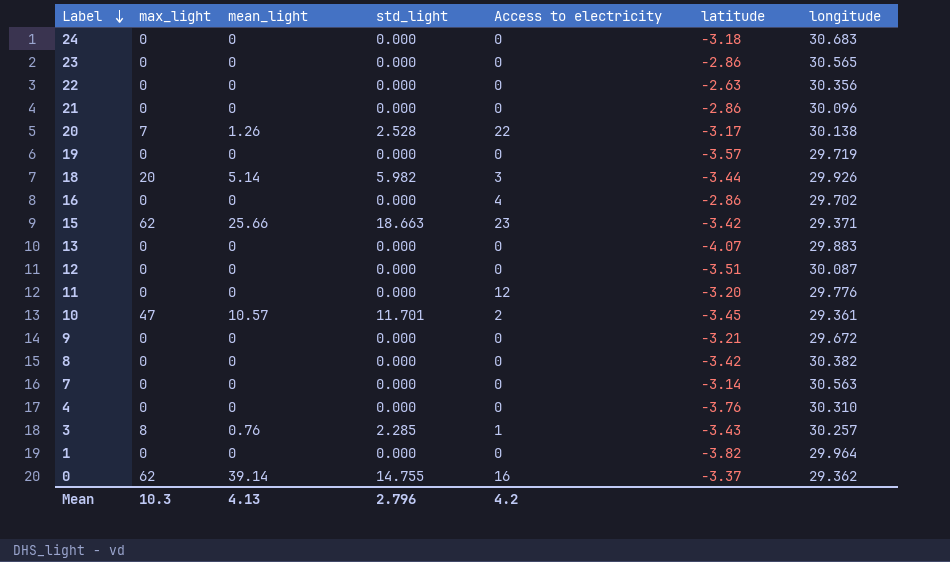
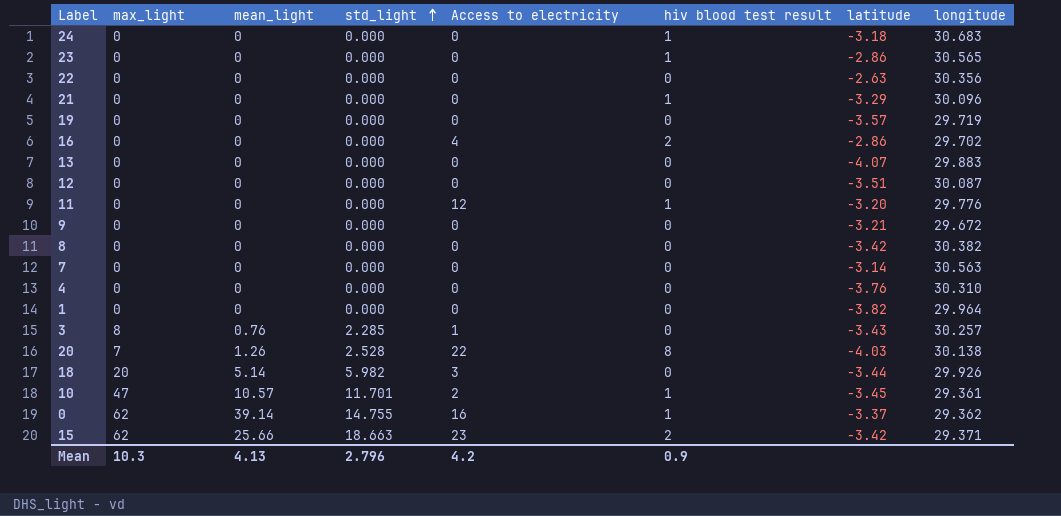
row order: Label descending -> std_light ascending
column hiv blood test result | position: none -> 6
21 | latitude: -2.86 -> -3.29
20 | latitude: -3.17 -> -4.03

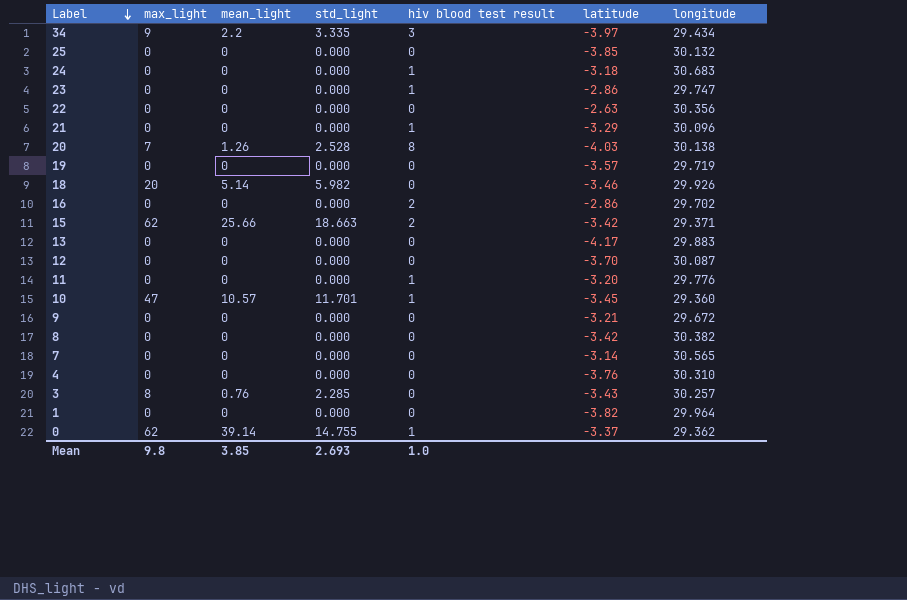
row order: std_light ascending -> Label descending
column Access to electricity | position: 5 -> none
row 34: none -> 9 | 2.2 | 3.335 | 3 | -3.97 | 29.434
row 25: none -> 0 | 0 | 0.000 | 0 | -3.85 | 30.132
23 | longitude: 30.565 -> 29.747
18 | latitude: -3.44 -> -3.46
13 | latitude: -4.07 -> -4.17
12 | latitude: -3.51 -> -3.70
10 | longitude: 29.361 -> 29.360
7 | longitude: 30.563 -> 30.565
Mean | max_light: 10.3 -> 9.8
Mean | mean_light: 4.13 -> 3.85
Mean | std_light: 2.796 -> 2.693
Mean | hiv blood test result: 0.9 -> 1.0

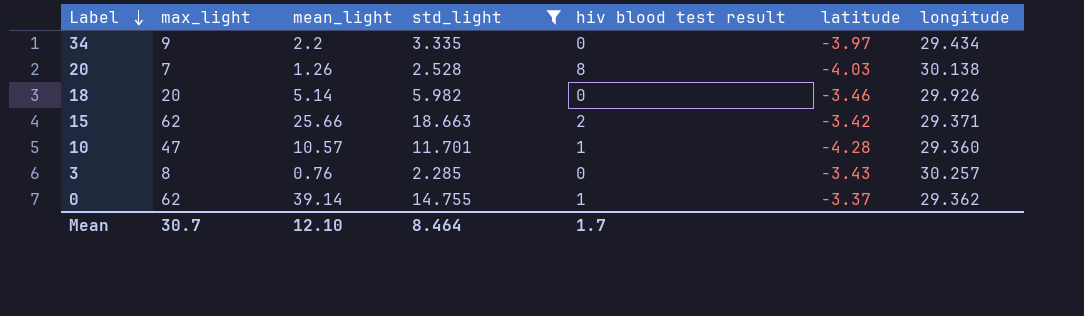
filter: none -> std_light != 0.000
34 | hiv blood test result: 3 -> 0
10 | latitude: -3.45 -> -4.28
Mean | max_light: 9.8 -> 30.7
Mean | mean_light: 3.85 -> 12.10
Mean | std_light: 2.693 -> 8.464
Mean | hiv blood test result: 1.0 -> 1.7

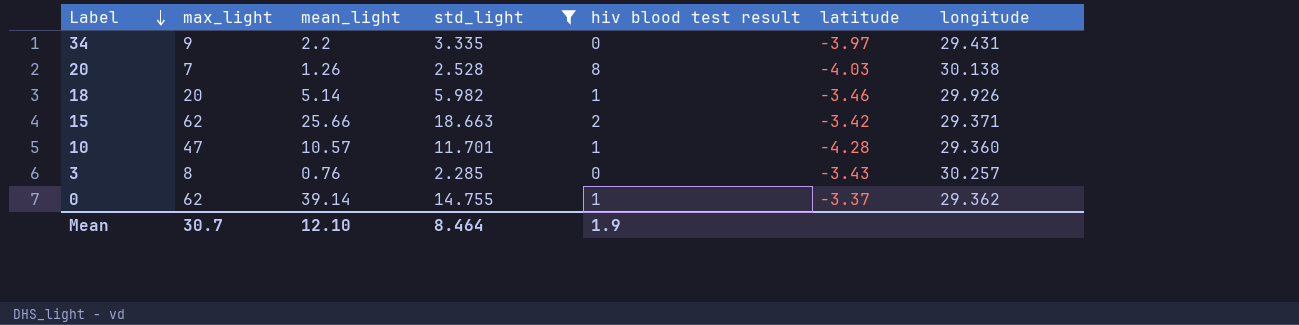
34 | longitude: 29.434 -> 29.431
18 | hiv blood test result: 0 -> 1
Mean | hiv blood test result: 1.7 -> 1.9

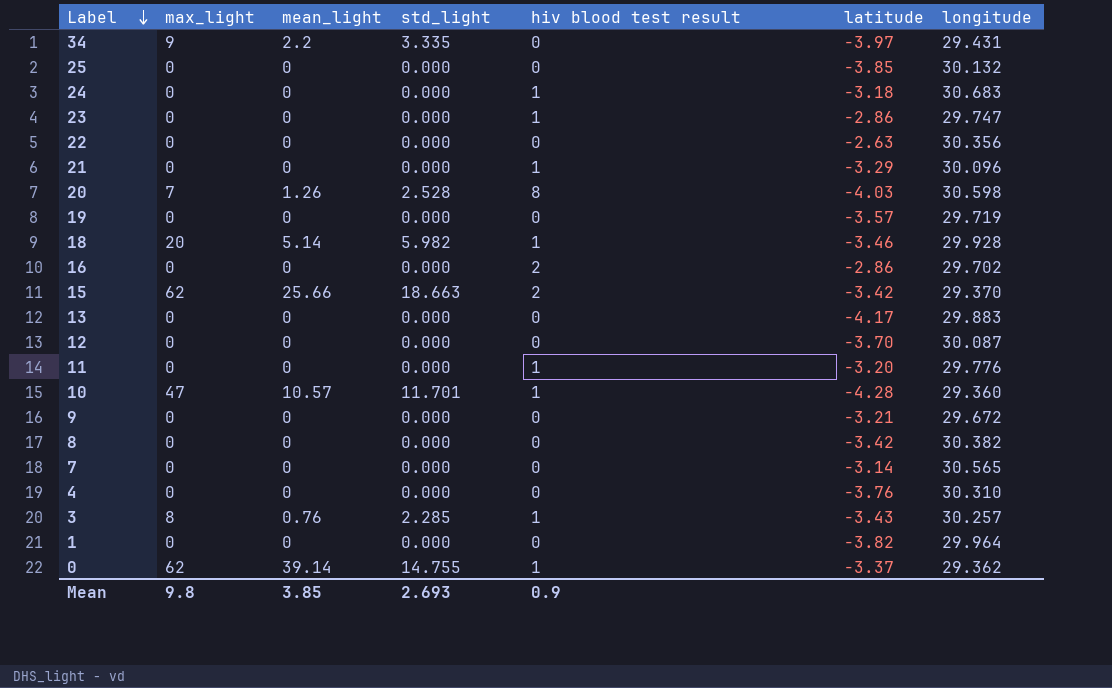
filter: std_light != 0.000 -> none
20 | longitude: 30.138 -> 30.598
18 | longitude: 29.926 -> 29.928
15 | longitude: 29.371 -> 29.370
3 | hiv blood test result: 0 -> 1
Mean | max_light: 30.7 -> 9.8
Mean | mean_light: 12.10 -> 3.85
Mean | std_light: 8.464 -> 2.693
Mean | hiv blood test result: 1.9 -> 0.9

